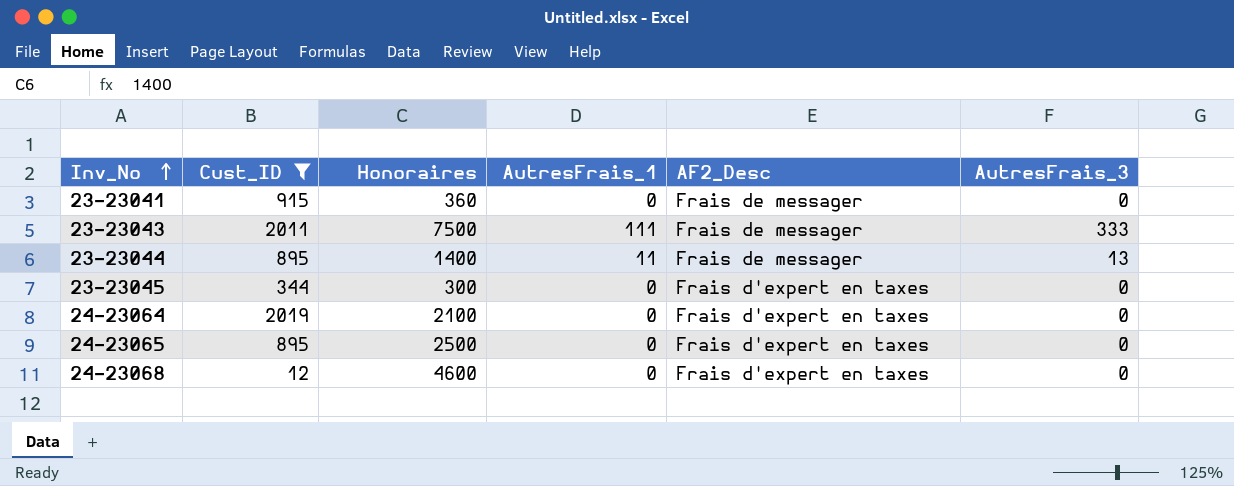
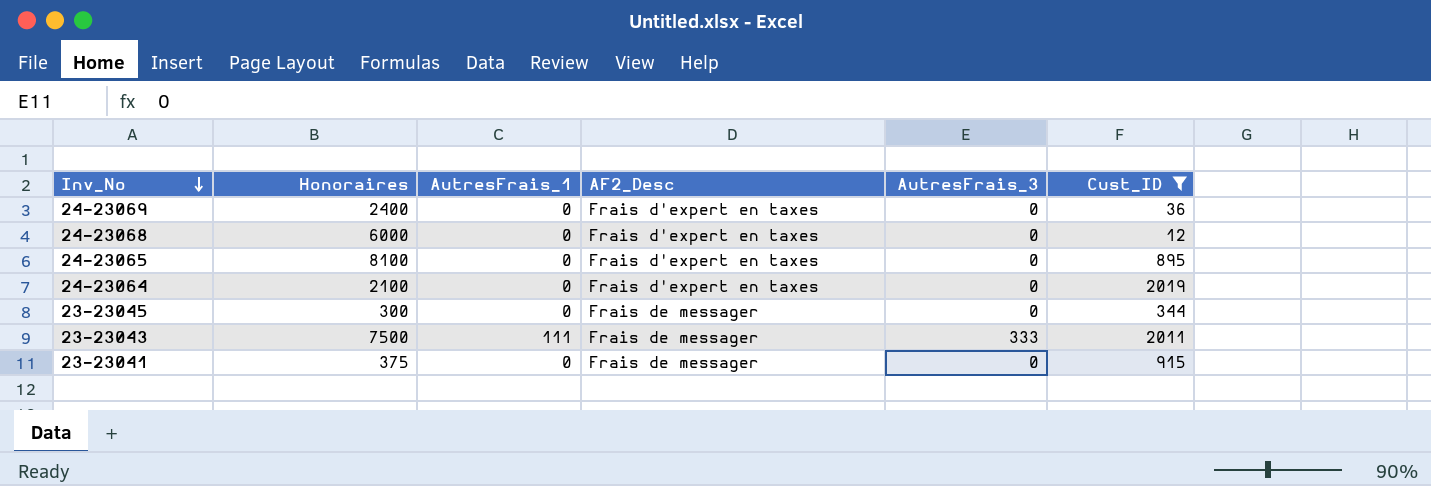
row order: Inv_No ascending -> Inv_No descending
column Cust_ID | position: 2 -> 6
row 23-23044: 895 | 1400 | 11 | Frais de messager | 13 -> none
row 24-23069: none -> 2400 | 0 | Frais d'expert en taxes | 0 | 36
24-23068 | Honoraires: 4600 -> 6000
24-23065 | Honoraires: 2500 -> 8100
23-23045 | AF2_Desc: Frais d'expert en taxes -> Frais de messager
23-23041 | Honoraires: 360 -> 375

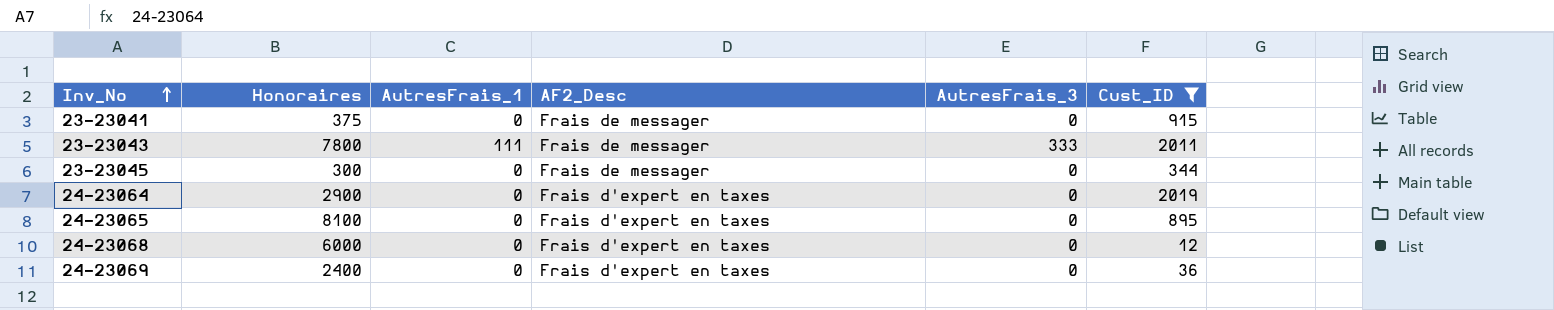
row order: Inv_No descending -> Inv_No ascending
23-23043 | Honoraires: 7500 -> 7800
24-23064 | Honoraires: 2100 -> 2900

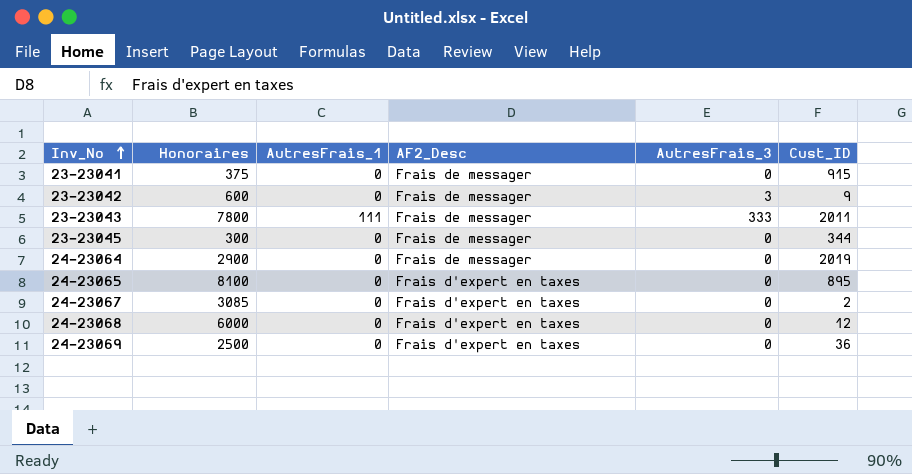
filter: Cust_ID >= 12 -> none
24-23064 | AF2_Desc: Frais d'expert en taxes -> Frais de messager
24-23069 | Honoraires: 2400 -> 2500

